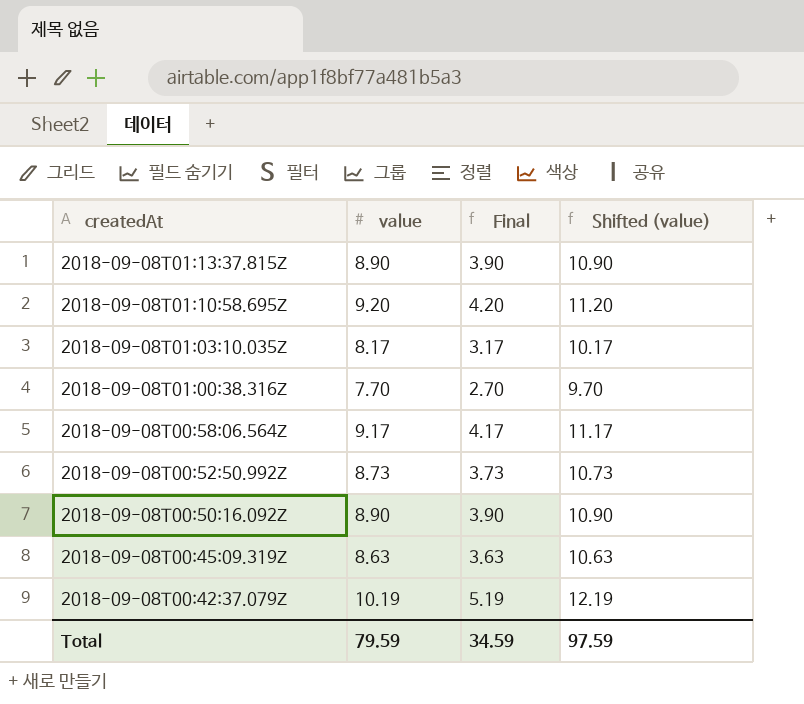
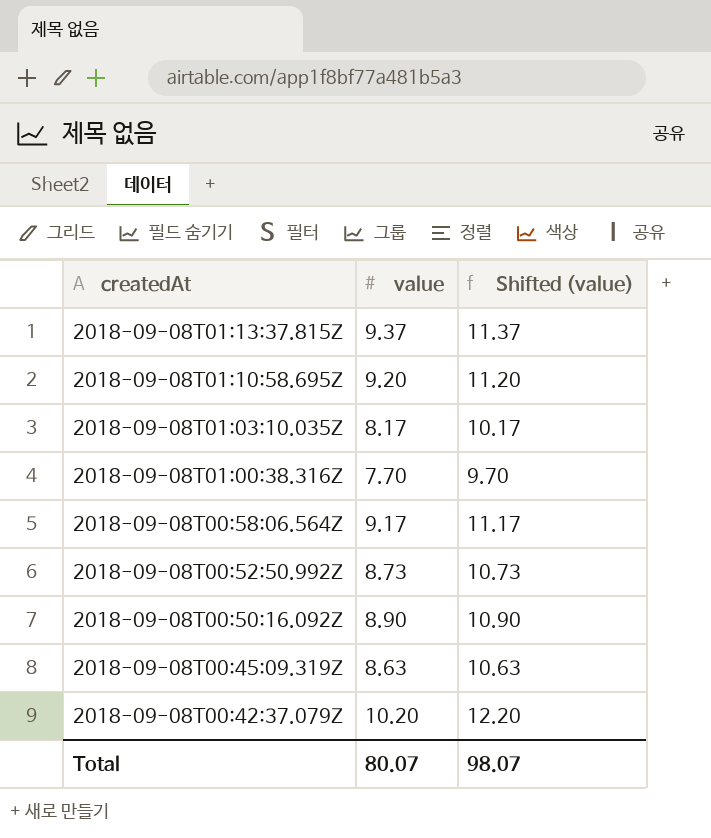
column Final | formula: [value] - 5 -> none
2018-09-08T01:13:37.815Z | value: 8.90 -> 9.37
2018-09-08T01:13:37.815Z | Shifted (value): 10.90 -> 11.37
2018-09-08T00:42:37.079Z | value: 10.19 -> 10.20
2018-09-08T00:42:37.079Z | Shifted (value): 12.19 -> 12.20
Total | value: 79.59 -> 80.07
Total | Shifted (value): 97.59 -> 98.07

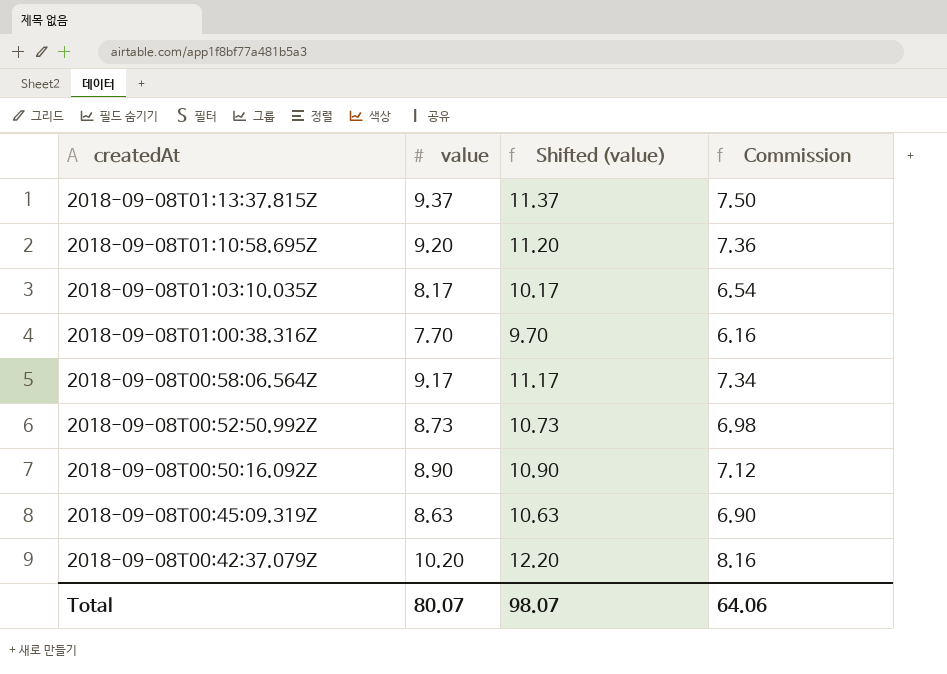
column Commission | formula: none -> [value] * 0.8

